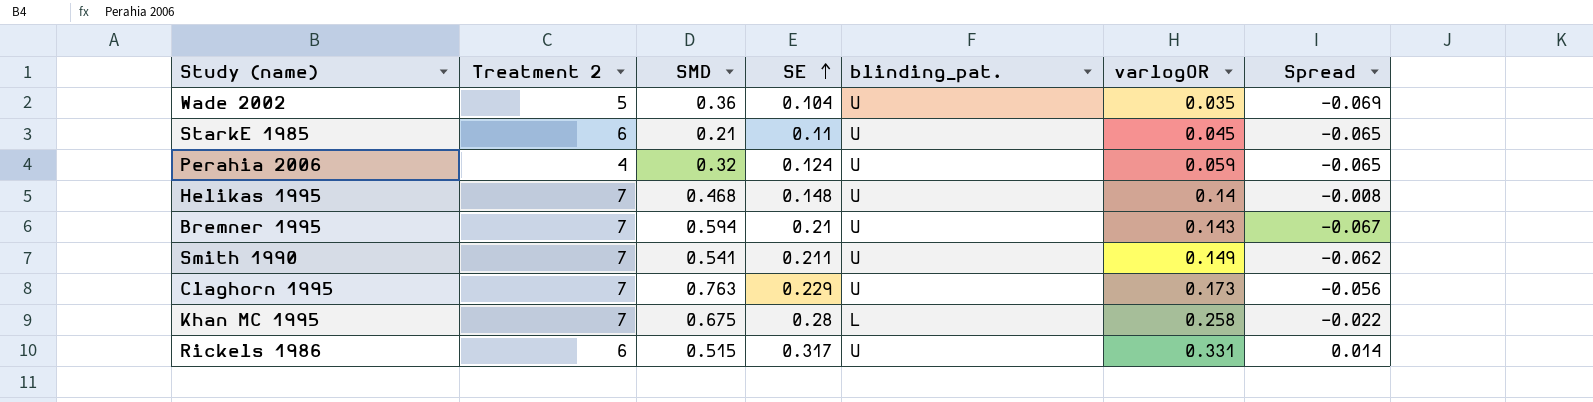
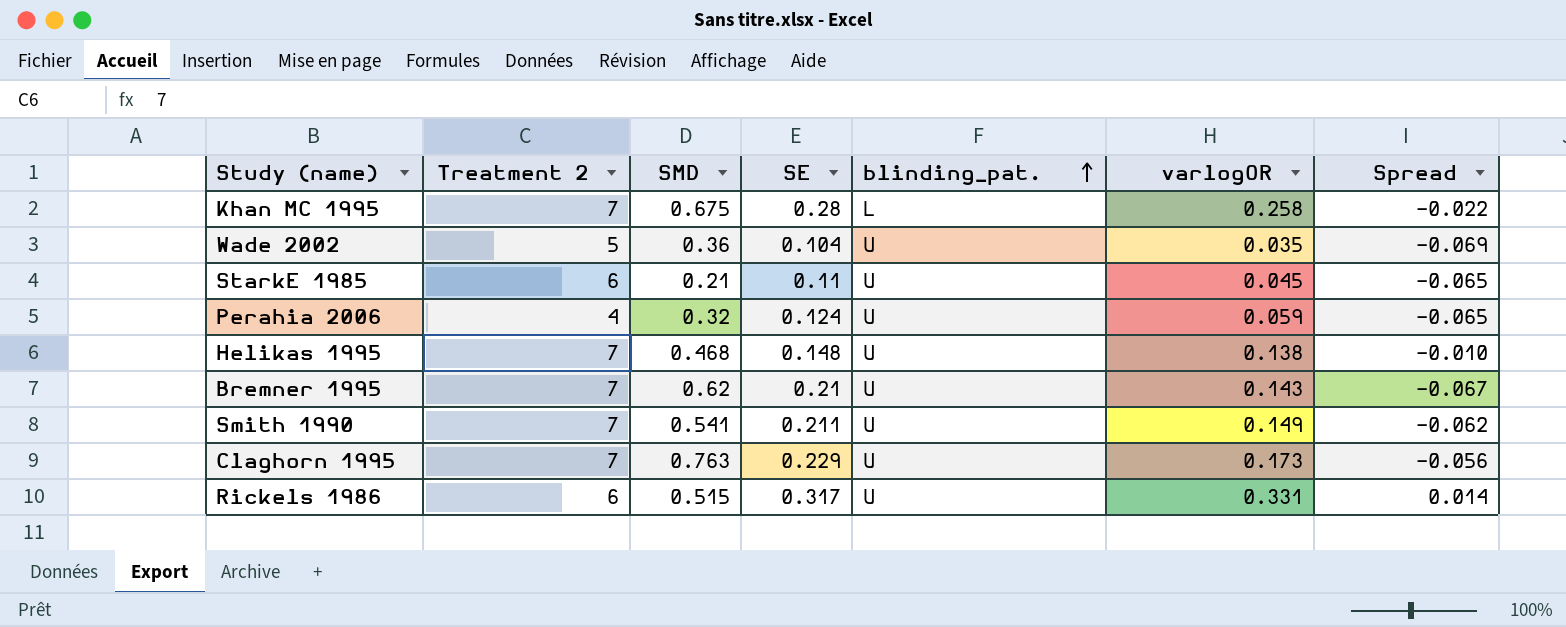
row order: SE ascending -> blinding_pat. ascending
Helikas 1995 | varlogOR: 0.14 -> 0.138
Helikas 1995 | Spread: -0.008 -> -0.010
Bremner 1995 | SMD: 0.594 -> 0.62

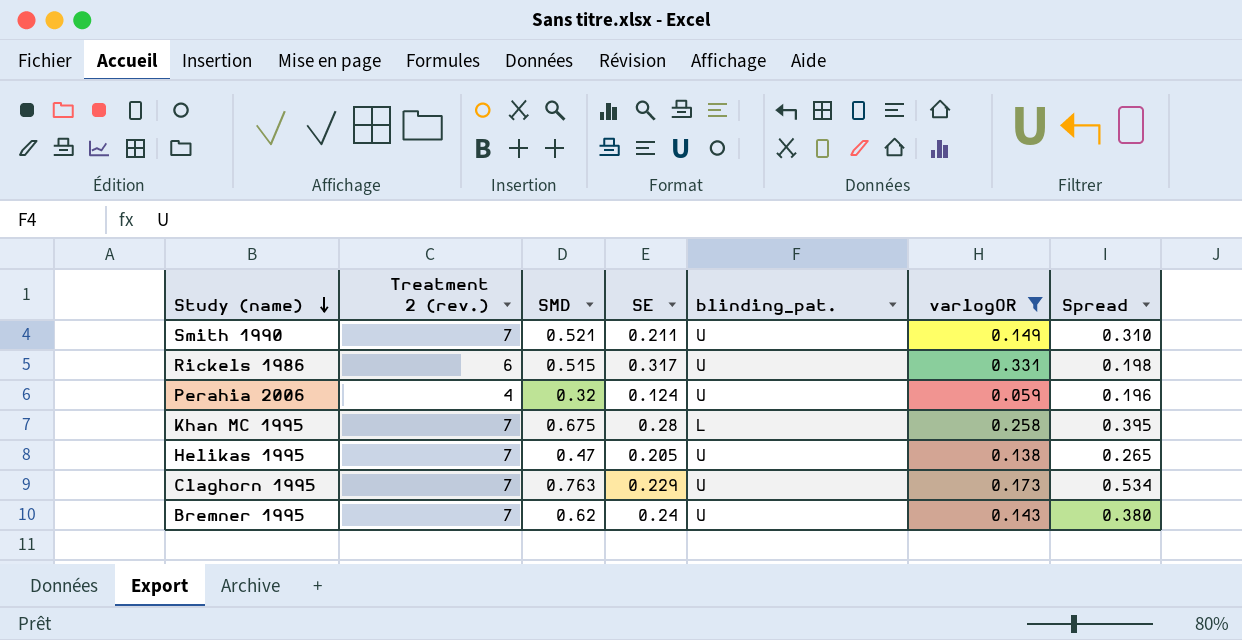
filter: none -> varlogOR >= 0.059
row order: blinding_pat. ascending -> Study (name) descending
column name: Treatment 2 -> Treatment 2 (rev.)
column Spread | formula: [varlogOR] - [SE] -> [SMD] - [SE]
Smith 1990 | SMD: 0.541 -> 0.521
Helikas 1995 | SMD: 0.468 -> 0.47
Helikas 1995 | SE: 0.148 -> 0.205
Bremner 1995 | SE: 0.21 -> 0.24

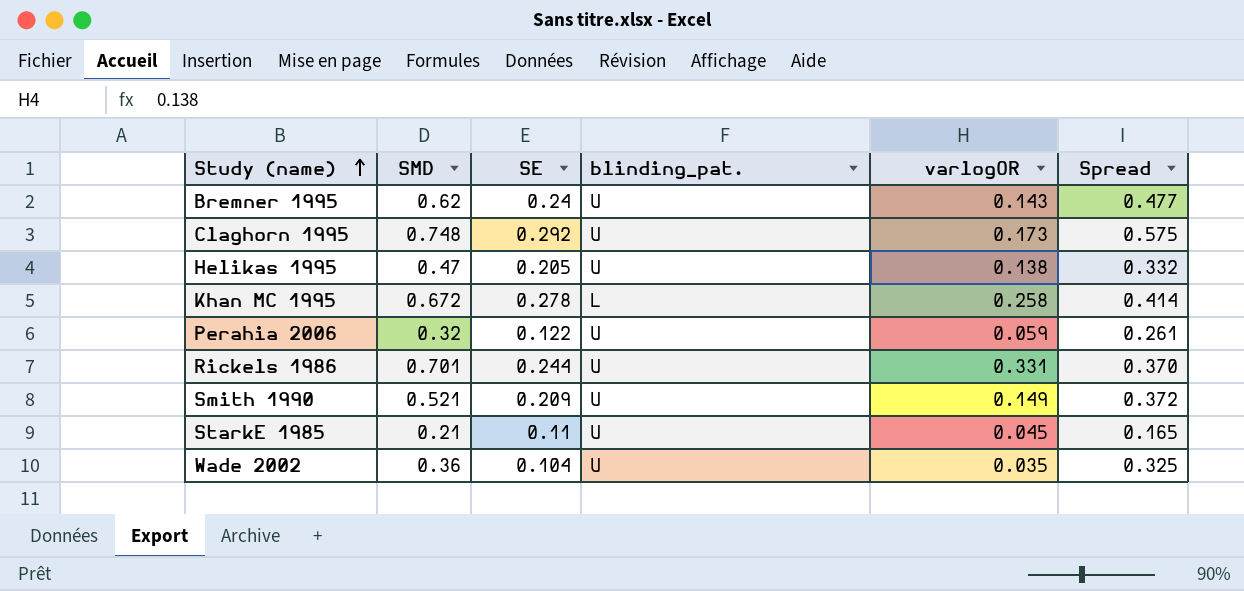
filter: varlogOR >= 0.059 -> none
row order: Study (name) descending -> Study (name) ascending
column Treatment 2 (rev.) | position: 2 -> none
column Spread | formula: [SMD] - [SE] -> [SMD] - [varlogOR]
Claghorn 1995 | SMD: 0.763 -> 0.748
Claghorn 1995 | SE: 0.229 -> 0.292
Khan MC 1995 | SMD: 0.675 -> 0.672
Khan MC 1995 | SE: 0.28 -> 0.278
Perahia 2006 | SE: 0.124 -> 0.122
Rickels 1986 | SMD: 0.515 -> 0.701
Rickels 1986 | SE: 0.317 -> 0.244
Smith 1990 | SE: 0.211 -> 0.209

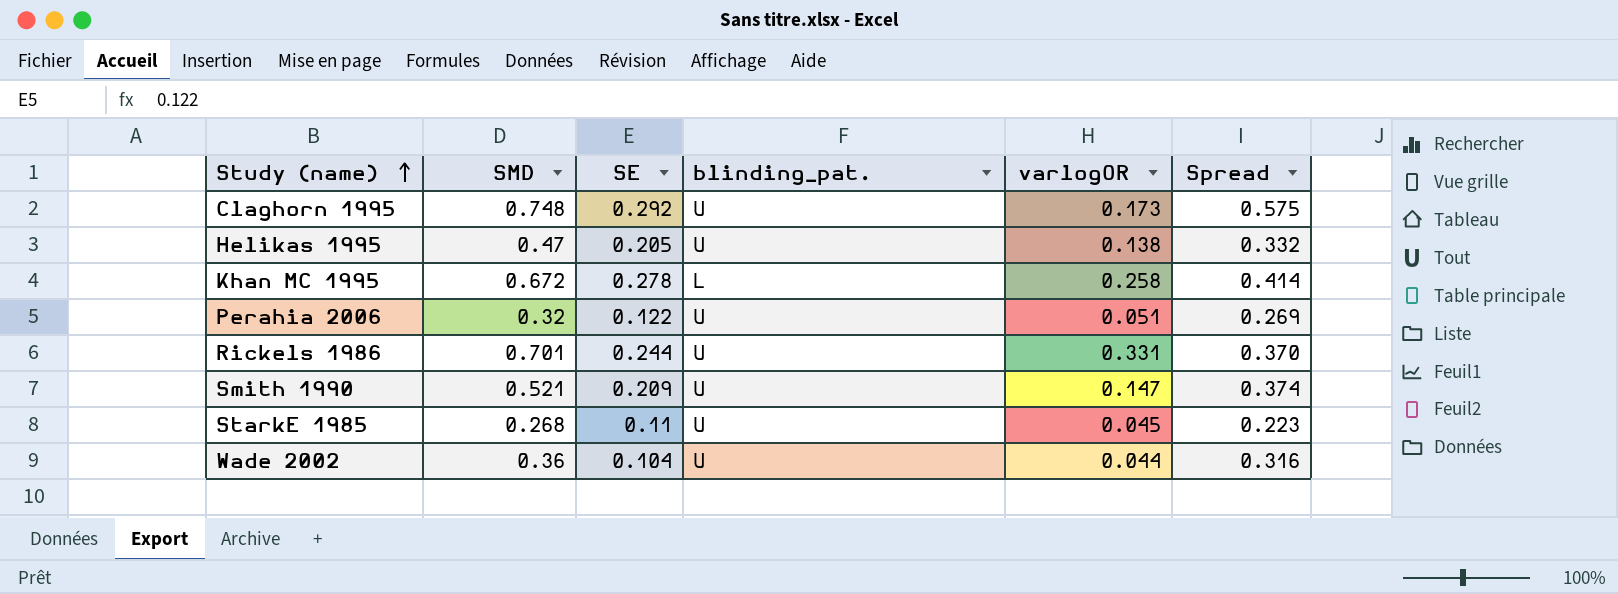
row Bremner 1995: 0.62 | 0.24 | U | 0.143 | 0.477 -> none
Perahia 2006 | varlogOR: 0.059 -> 0.051
Perahia 2006 | Spread: 0.261 -> 0.269
Smith 1990 | varlogOR: 0.149 -> 0.147
Smith 1990 | Spread: 0.372 -> 0.374
StarkE 1985 | SMD: 0.21 -> 0.268
StarkE 1985 | Spread: 0.165 -> 0.223
Wade 2002 | varlogOR: 0.035 -> 0.044
Wade 2002 | Spread: 0.325 -> 0.316

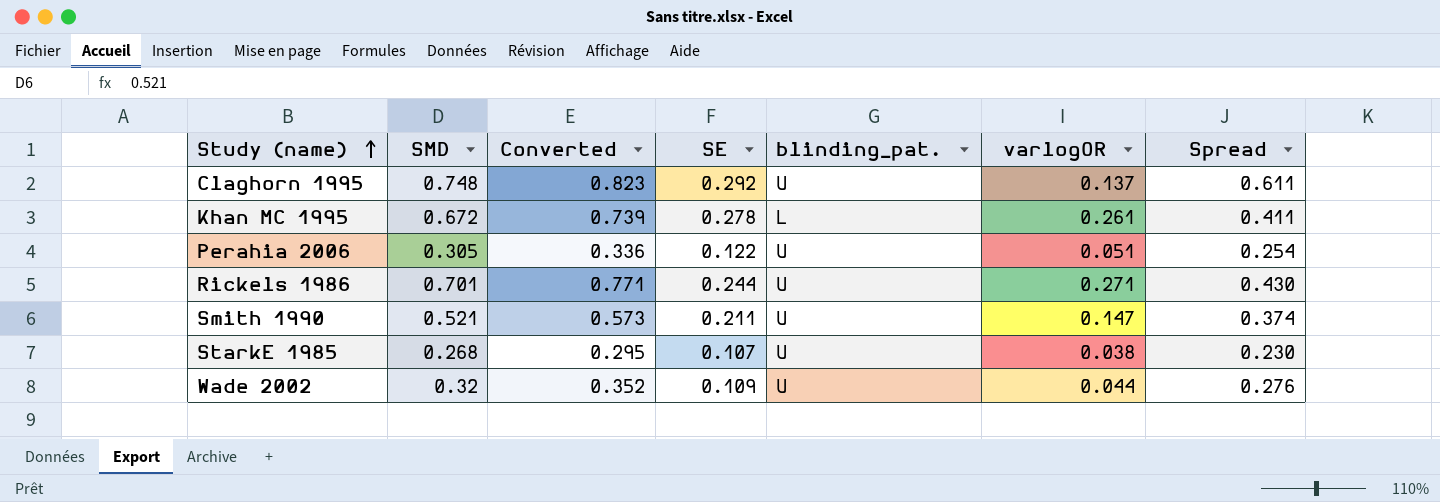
column Converted | formula: none -> [SMD] * 1.1
row Helikas 1995: 0.47 | 0.205 | U | 0.138 | 0.332 -> none
Claghorn 1995 | varlogOR: 0.173 -> 0.137
Claghorn 1995 | Spread: 0.575 -> 0.611
Khan MC 1995 | varlogOR: 0.258 -> 0.261
Khan MC 1995 | Spread: 0.414 -> 0.411
Perahia 2006 | SMD: 0.32 -> 0.305
Perahia 2006 | Spread: 0.269 -> 0.254
Rickels 1986 | varlogOR: 0.331 -> 0.271
Rickels 1986 | Spread: 0.370 -> 0.430
Smith 1990 | SE: 0.209 -> 0.211
StarkE 1985 | SE: 0.11 -> 0.107
StarkE 1985 | varlogOR: 0.045 -> 0.038
StarkE 1985 | Spread: 0.223 -> 0.230
Wade 2002 | SMD: 0.36 -> 0.32
Wade 2002 | SE: 0.104 -> 0.109
Wade 2002 | Spread: 0.316 -> 0.276

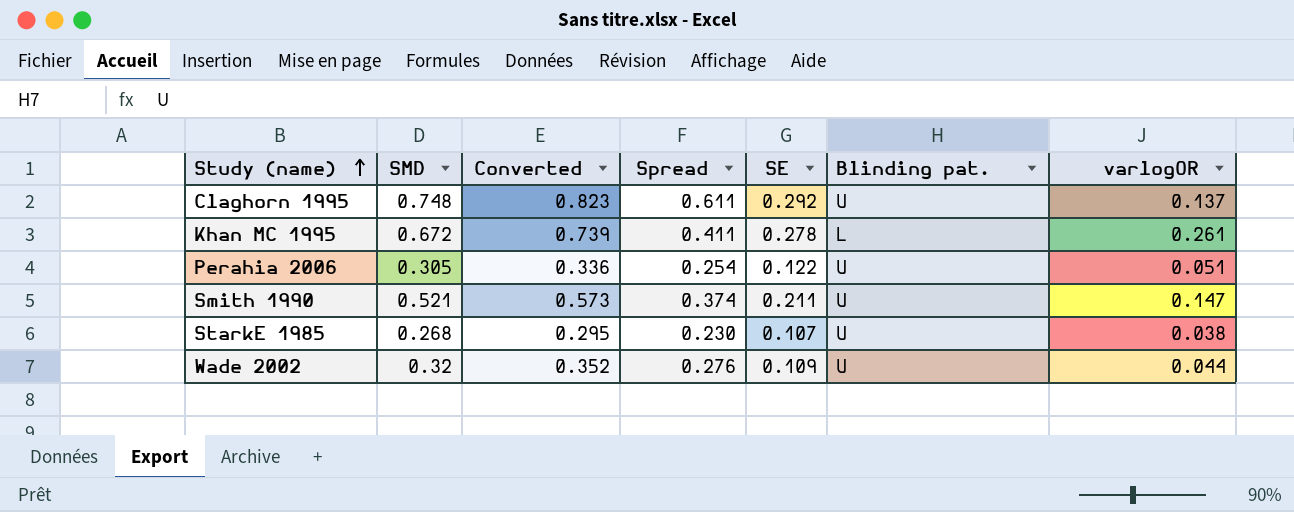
column Spread | position: 7 -> 4
column name: blinding_pat. -> Blinding pat.
row Rickels 1986: 0.701 | 0.771 | 0.244 | U | 0.271 | 0.430 -> none

